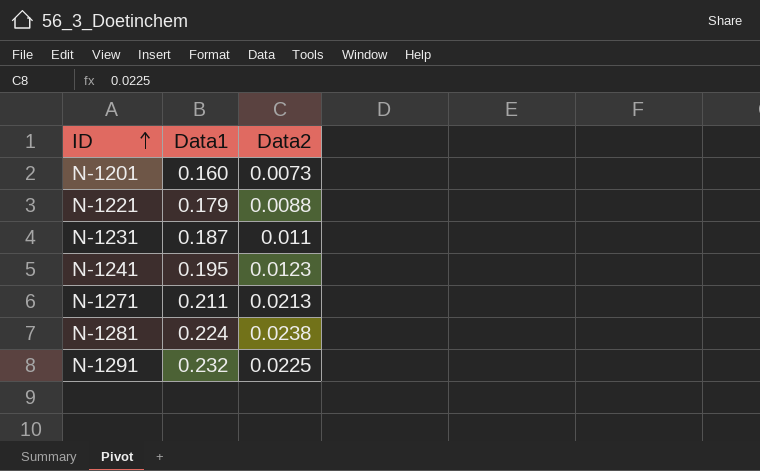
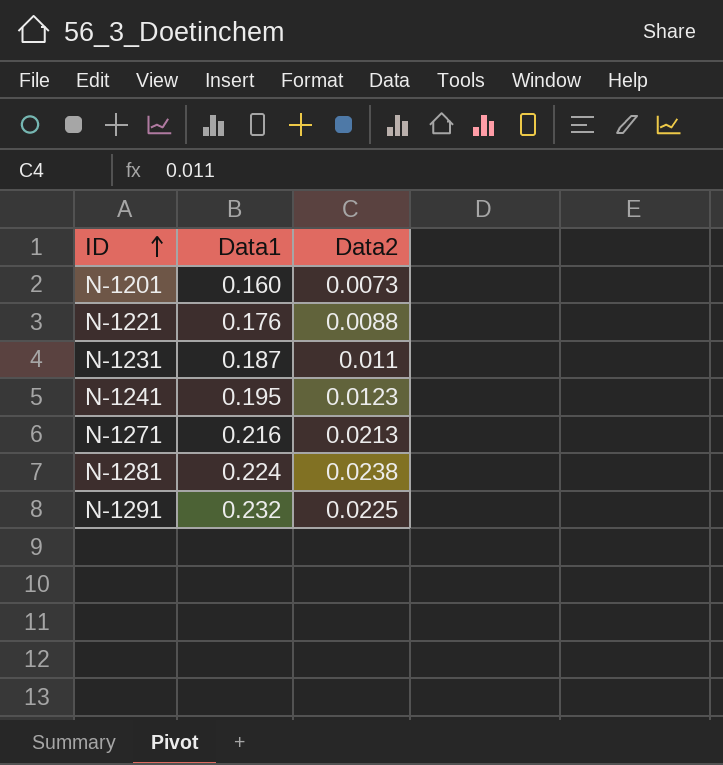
N-1221 | Data1: 0.179 -> 0.176
N-1271 | Data1: 0.211 -> 0.216

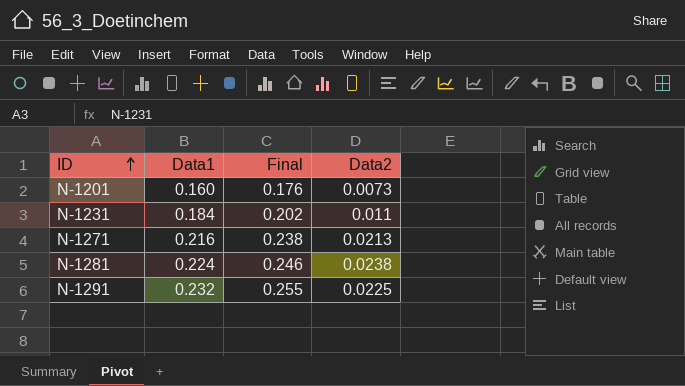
column Final | formula: none -> [Data1] * 1.1
row N-1221: 0.176 | 0.0088 -> none
row N-1241: 0.195 | 0.0123 -> none
N-1231 | Data1: 0.187 -> 0.184

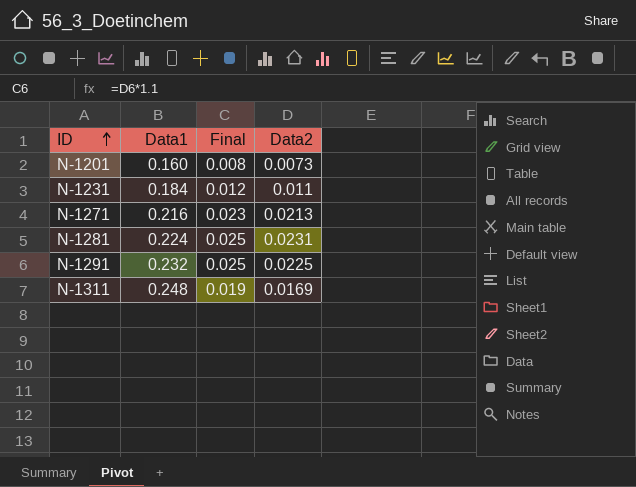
column Final | formula: [Data1] * 1.1 -> [Data2] * 1.1
N-1281 | Data2: 0.0238 -> 0.0231
row N-1311: none -> 0.248 | 0.019 | 0.0169

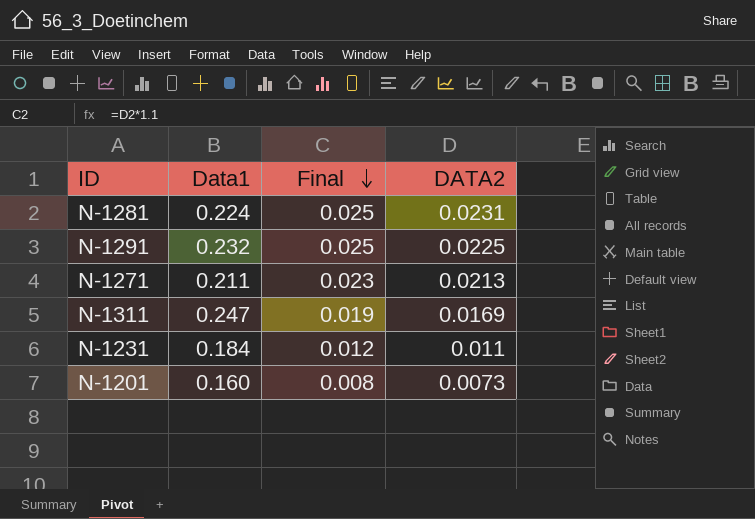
row order: ID ascending -> Final descending
column name: Data2 -> DATA2
N-1271 | Data1: 0.216 -> 0.211
N-1311 | Data1: 0.248 -> 0.247

